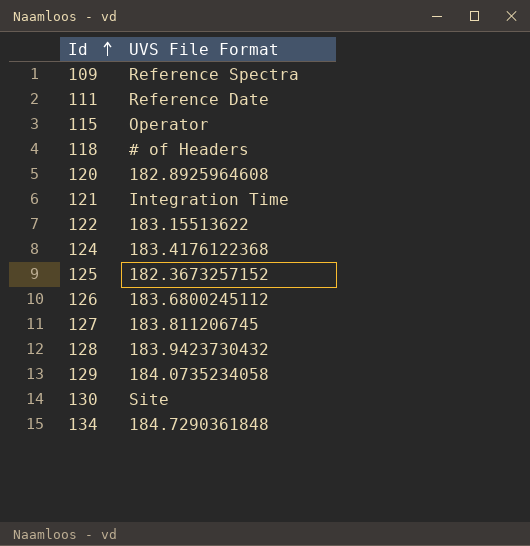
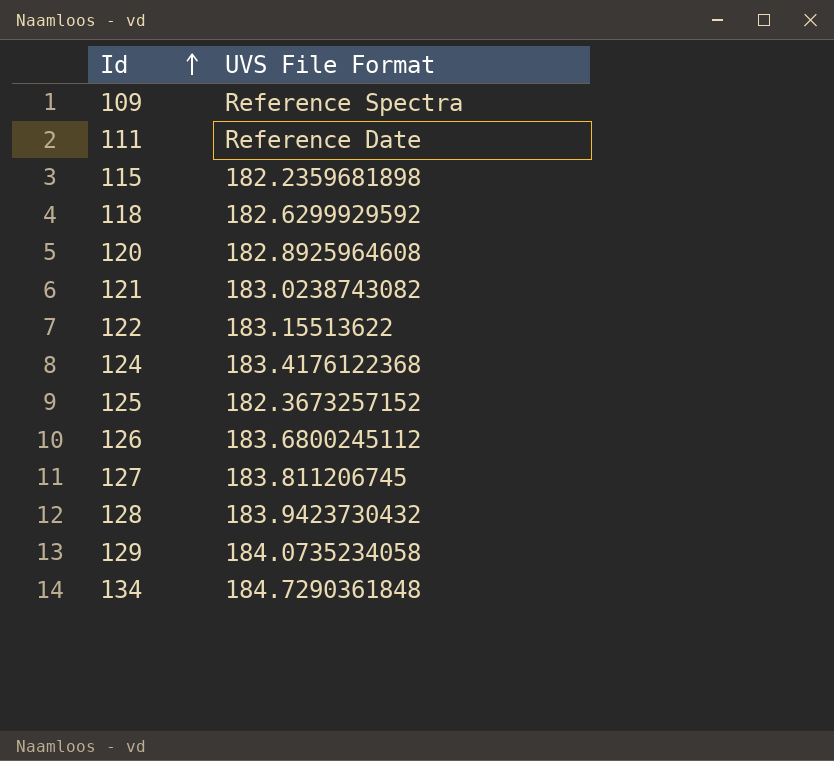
row 130: Site -> none
115 | UVS File Format: Operator -> 182.2359681898
118 | UVS File Format: # of Headers -> 182.6299929592
121 | UVS File Format: Integration Time -> 183.0238743082

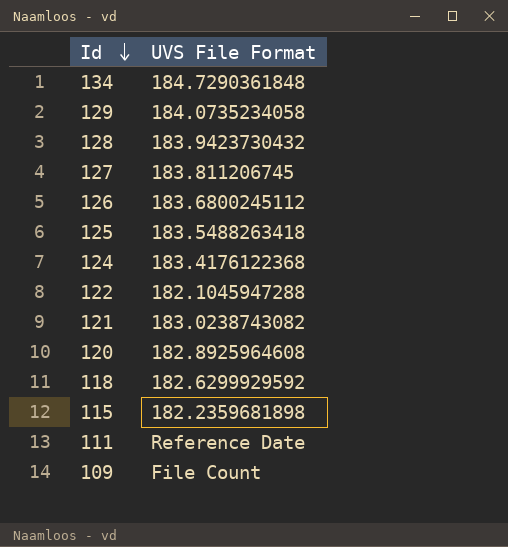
row order: Id ascending -> Id descending
125 | UVS File Format: 182.3673257152 -> 183.5488263418
122 | UVS File Format: 183.15513622 -> 182.1045947288
109 | UVS File Format: Reference Spectra -> File Count

